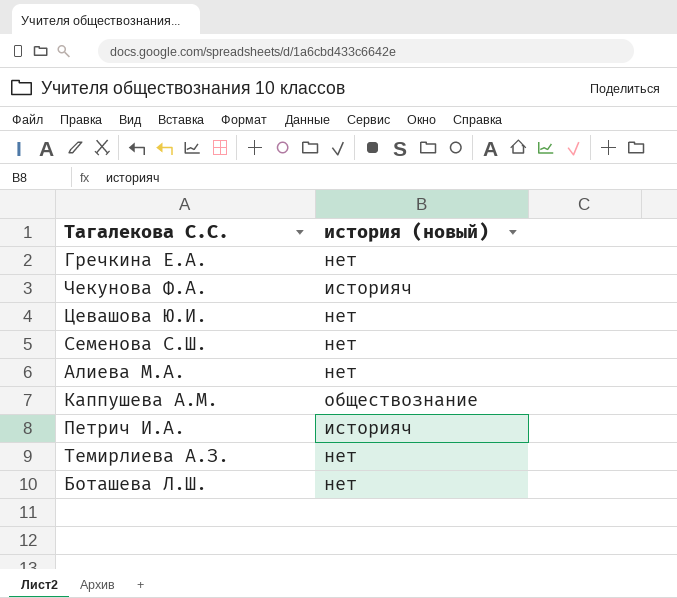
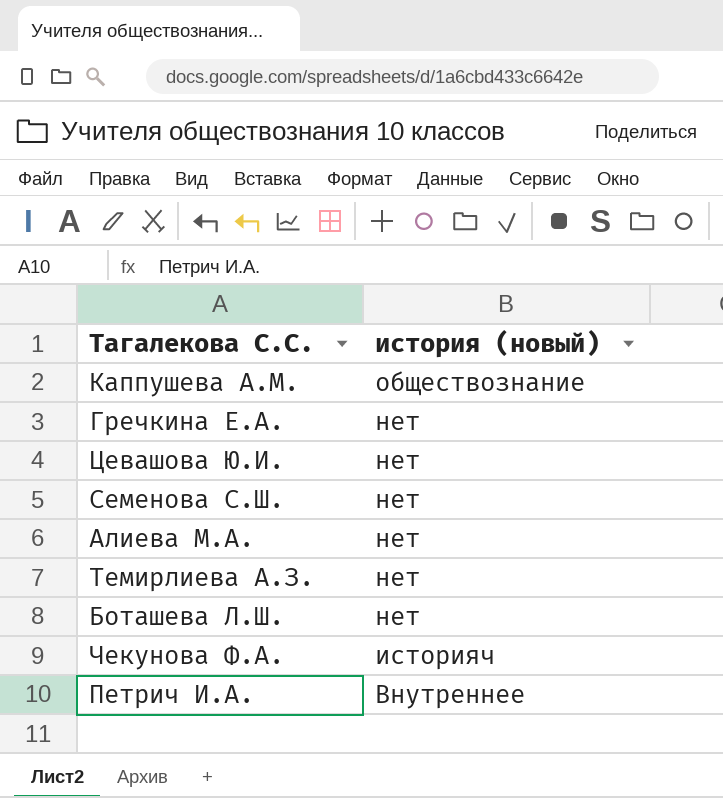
row order: none -> история (новый) descending
Петрич И.А. | история (новый): историяч -> Внутреннее

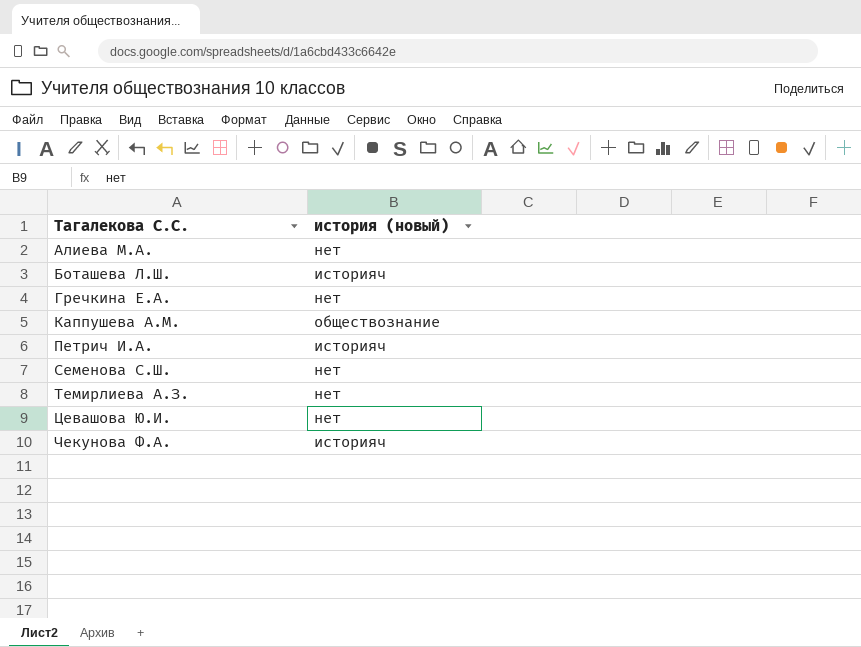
row order: история (новый) descending -> Тагалекова С.С. ascending
Боташева Л.Ш. | история (новый): нет -> историяч
Петрич И.А. | история (новый): Внутреннее -> историяч

